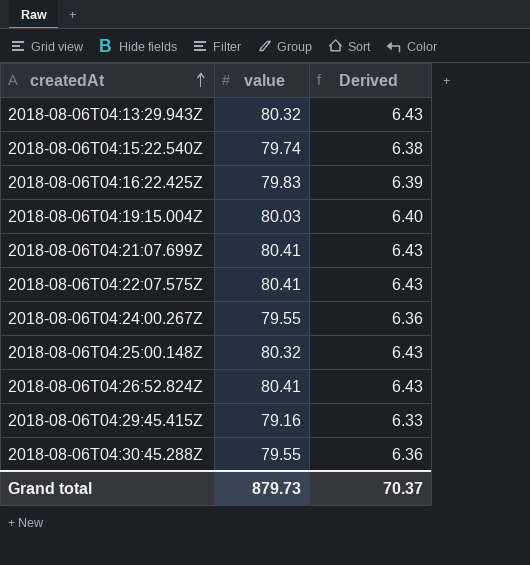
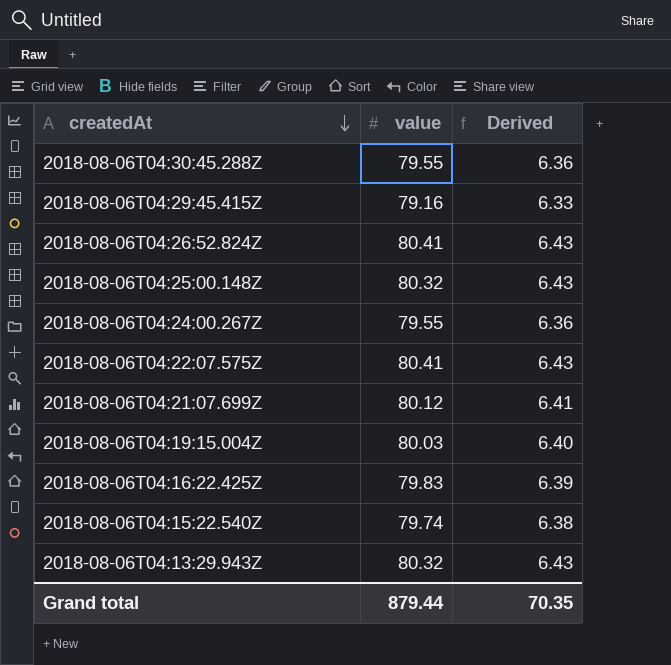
row order: createdAt ascending -> createdAt descending
2018-08-06T04:21:07.699Z | value: 80.41 -> 80.12
2018-08-06T04:21:07.699Z | Derived: 6.43 -> 6.41
Grand total | value: 879.73 -> 879.44
Grand total | Derived: 70.37 -> 70.35

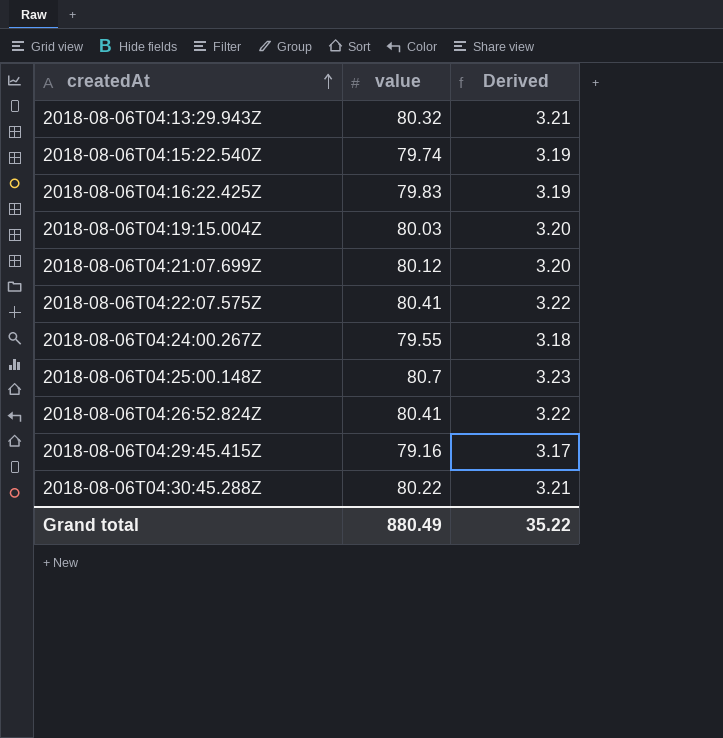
row order: createdAt descending -> createdAt ascending
column Derived | formula: [value] * 0.08 -> [value] * 0.04
2018-08-06T04:25:00.148Z | value: 80.32 -> 80.7
2018-08-06T04:30:45.288Z | value: 79.55 -> 80.22
Grand total | value: 879.44 -> 880.49
Grand total | Derived: 70.35 -> 35.22

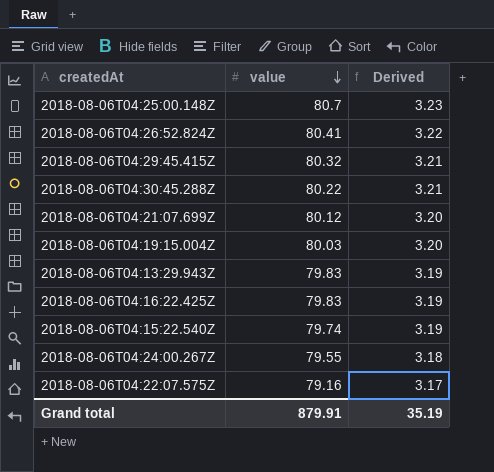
row order: createdAt ascending -> value descending
2018-08-06T04:29:45.415Z | value: 79.16 -> 80.32
2018-08-06T04:29:45.415Z | Derived: 3.17 -> 3.21
2018-08-06T04:13:29.943Z | value: 80.32 -> 79.83
2018-08-06T04:13:29.943Z | Derived: 3.21 -> 3.19
2018-08-06T04:22:07.575Z | value: 80.41 -> 79.16
2018-08-06T04:22:07.575Z | Derived: 3.22 -> 3.17
Grand total | value: 880.49 -> 879.91
Grand total | Derived: 35.22 -> 35.19

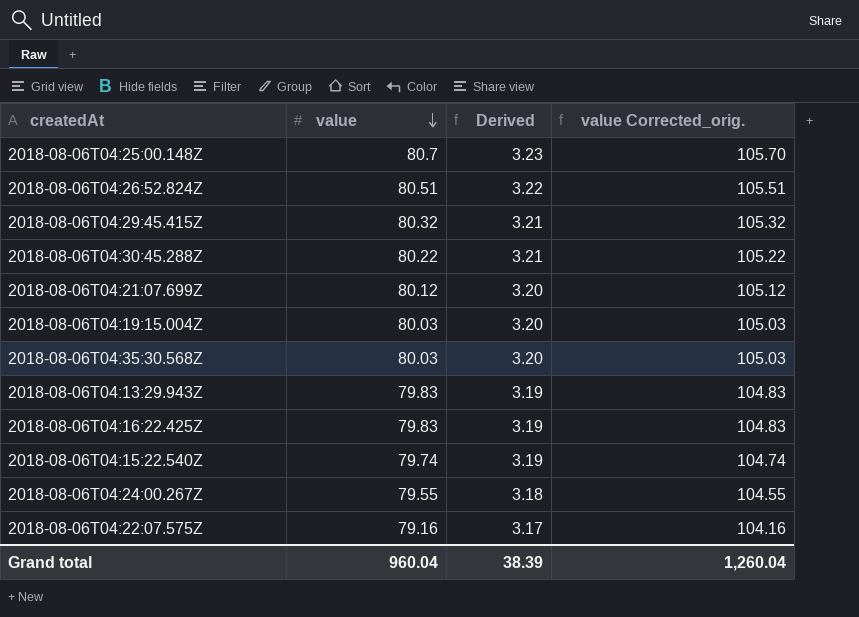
column value Corrected_orig. | formula: none -> [value] + 25
2018-08-06T04:26:52.824Z | value: 80.41 -> 80.51
row 2018-08-06T04:35:30.568Z: none -> 80.03 | 3.20 | 105.03
Grand total | value: 879.91 -> 960.04
Grand total | Derived: 35.19 -> 38.39

